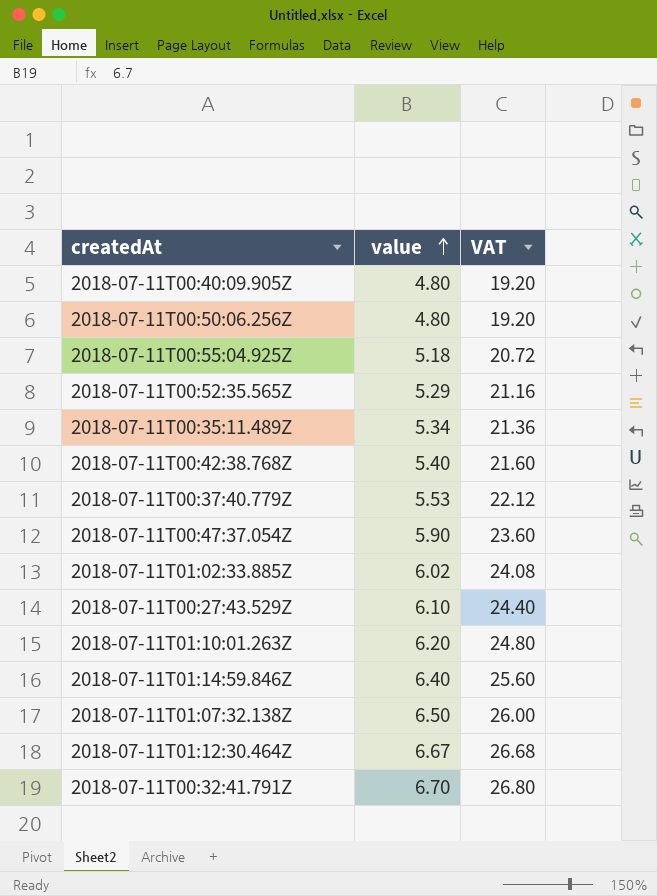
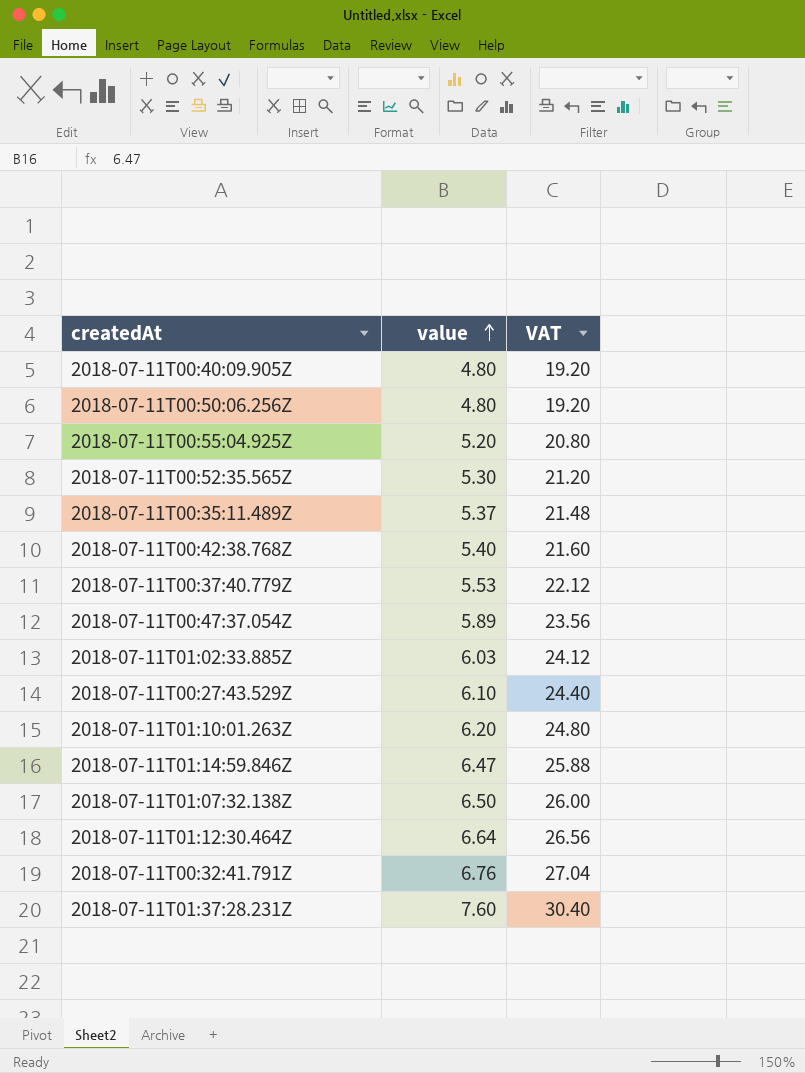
2018-07-11T00:55:04.925Z | value: 5.18 -> 5.20
2018-07-11T00:55:04.925Z | VAT: 20.72 -> 20.80
2018-07-11T00:52:35.565Z | value: 5.29 -> 5.30
2018-07-11T00:52:35.565Z | VAT: 21.16 -> 21.20
2018-07-11T00:35:11.489Z | value: 5.34 -> 5.37
2018-07-11T00:35:11.489Z | VAT: 21.36 -> 21.48
2018-07-11T00:47:37.054Z | value: 5.90 -> 5.89
2018-07-11T00:47:37.054Z | VAT: 23.60 -> 23.56
2018-07-11T01:02:33.885Z | value: 6.02 -> 6.03
2018-07-11T01:02:33.885Z | VAT: 24.08 -> 24.12
2018-07-11T01:14:59.846Z | value: 6.40 -> 6.47
2018-07-11T01:14:59.846Z | VAT: 25.60 -> 25.88
2018-07-11T01:12:30.464Z | value: 6.67 -> 6.64
2018-07-11T01:12:30.464Z | VAT: 26.68 -> 26.56
2018-07-11T00:32:41.791Z | value: 6.70 -> 6.76
2018-07-11T00:32:41.791Z | VAT: 26.80 -> 27.04
row 2018-07-11T01:37:28.231Z: none -> 7.60 | 30.40

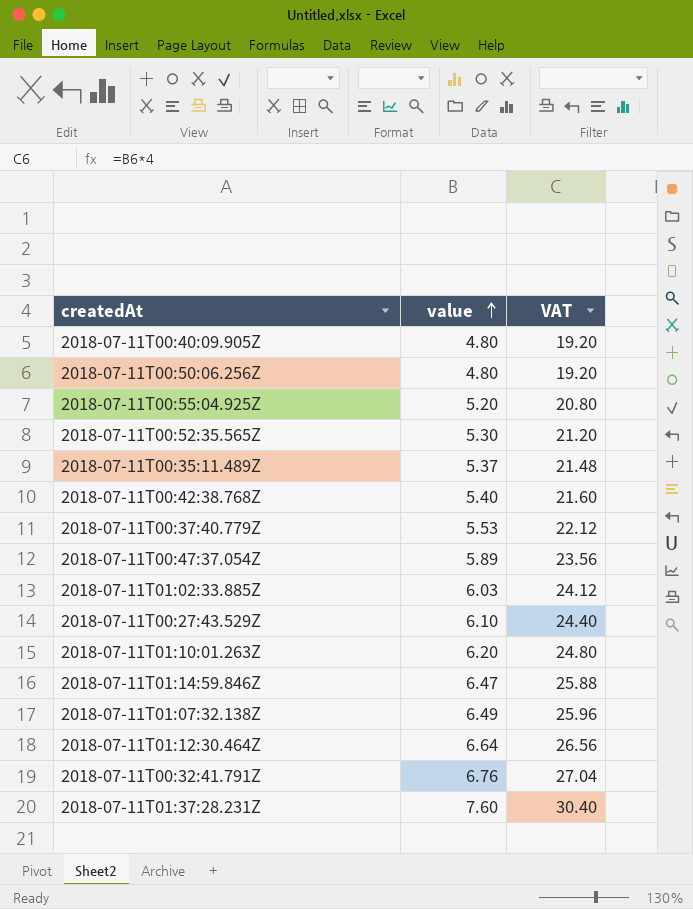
2018-07-11T01:07:32.138Z | value: 6.50 -> 6.49
2018-07-11T01:07:32.138Z | VAT: 26.00 -> 25.96

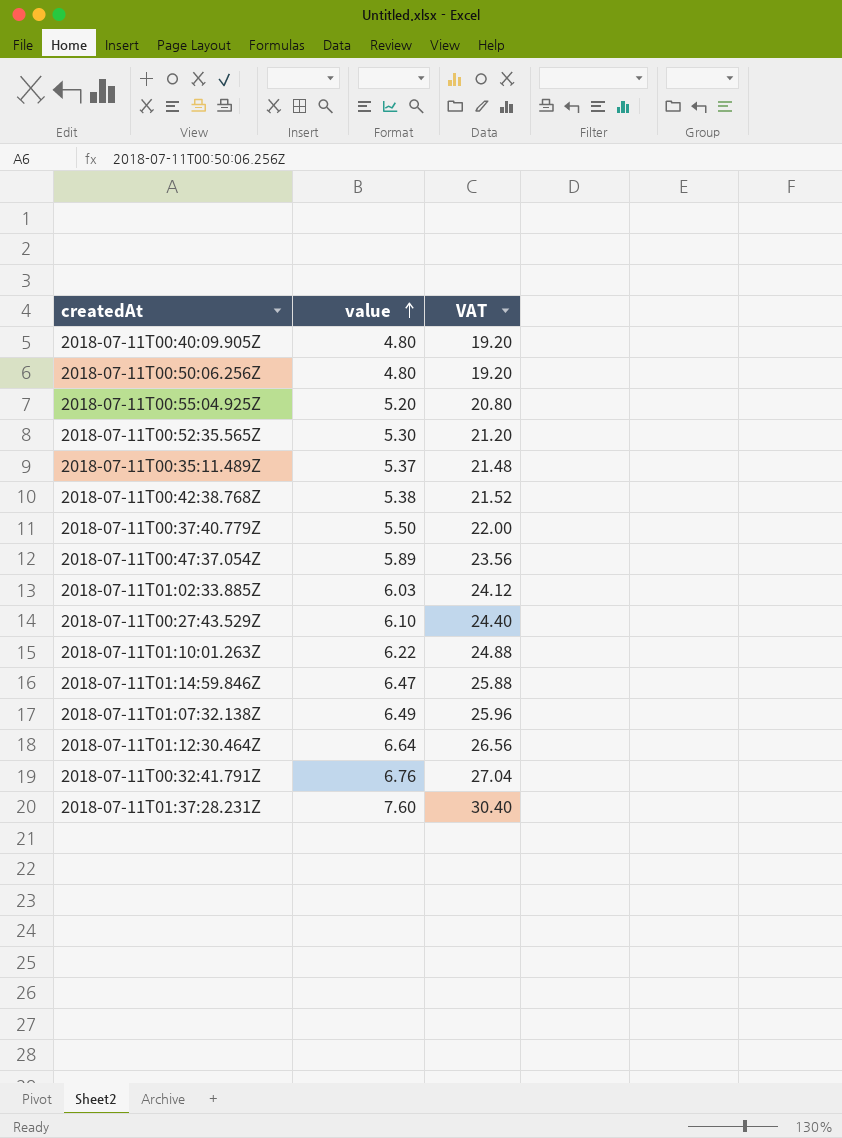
2018-07-11T00:42:38.768Z | value: 5.40 -> 5.38
2018-07-11T00:42:38.768Z | VAT: 21.60 -> 21.52
2018-07-11T00:37:40.779Z | value: 5.53 -> 5.50
2018-07-11T00:37:40.779Z | VAT: 22.12 -> 22.00
2018-07-11T01:10:01.263Z | value: 6.20 -> 6.22
2018-07-11T01:10:01.263Z | VAT: 24.80 -> 24.88

